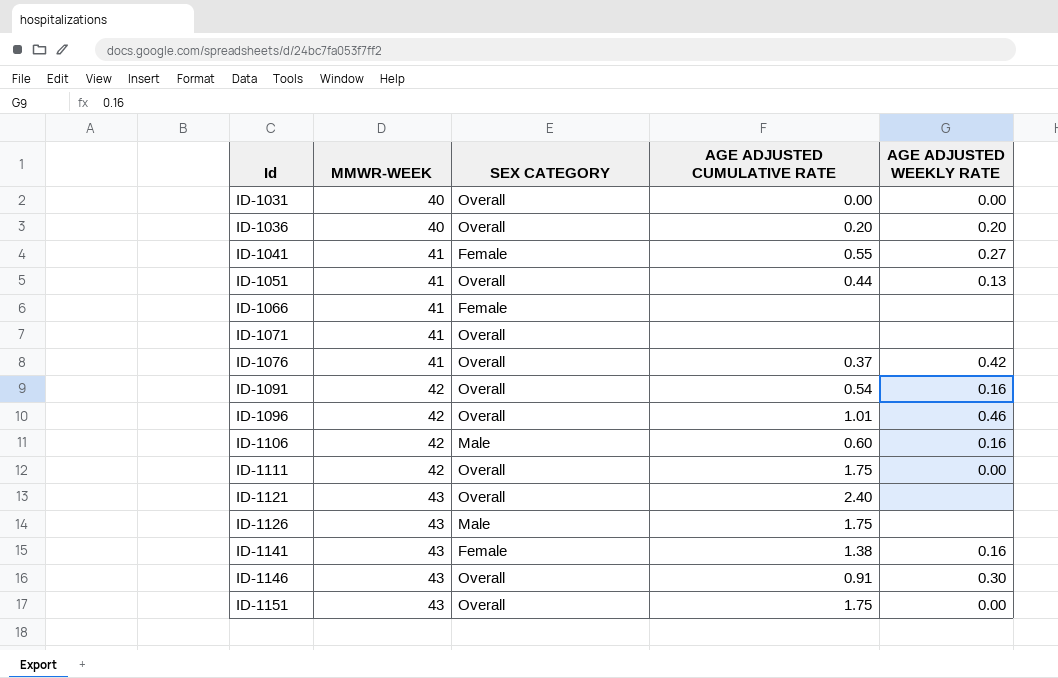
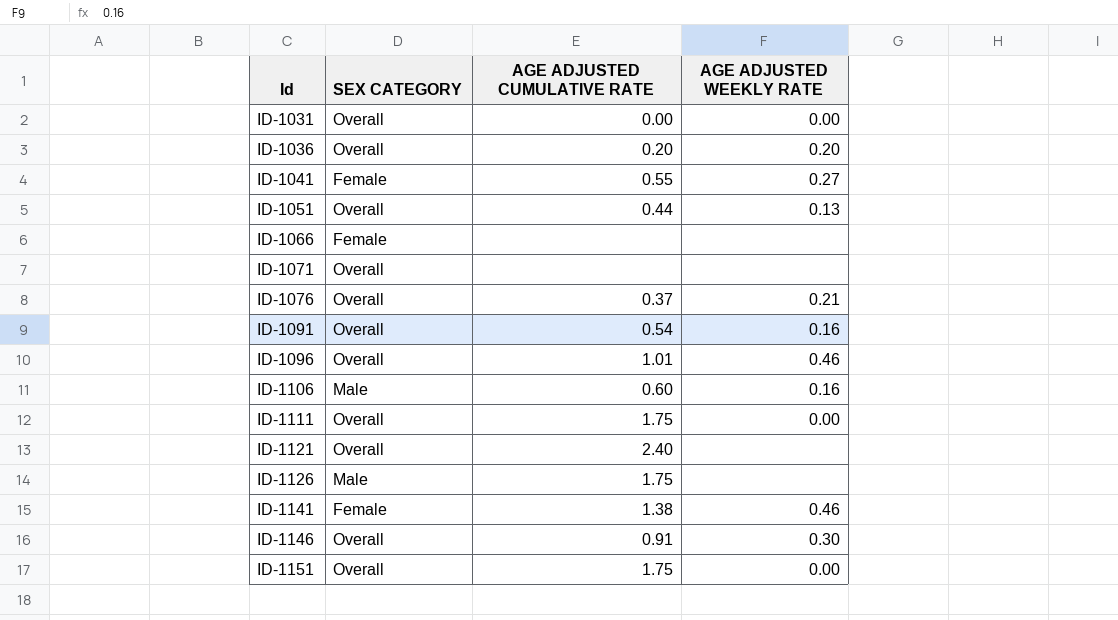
column MMWR-WEEK | position: 2 -> none
ID-1076 | AGE ADJUSTED WEEKLY RATE: 0.42 -> 0.21
ID-1141 | AGE ADJUSTED WEEKLY RATE: 0.16 -> 0.46

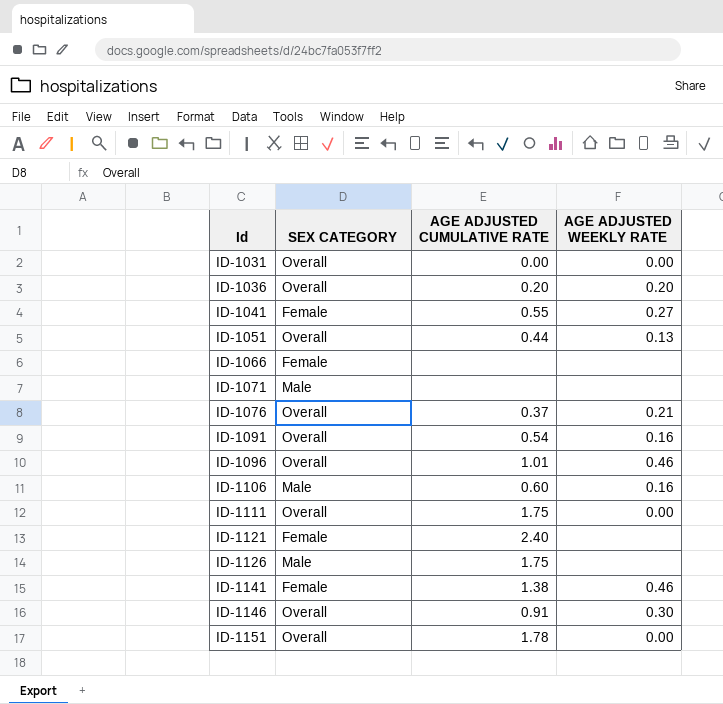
ID-1071 | SEX CATEGORY: Overall -> Male
ID-1121 | SEX CATEGORY: Overall -> Female
ID-1151 | AGE ADJUSTED CUMULATIVE RATE: 1.75 -> 1.78

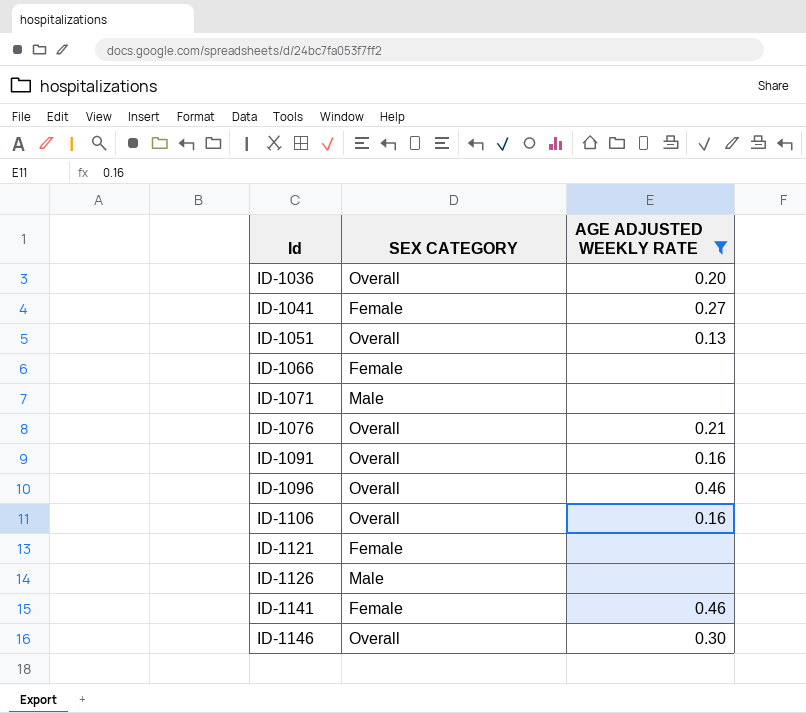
filter: none -> AGE ADJUSTED WEEKLY RATE != 0.00
column AGE ADJUSTED CUMULATIVE RATE | position: 3 -> none
ID-1106 | SEX CATEGORY: Male -> Overall

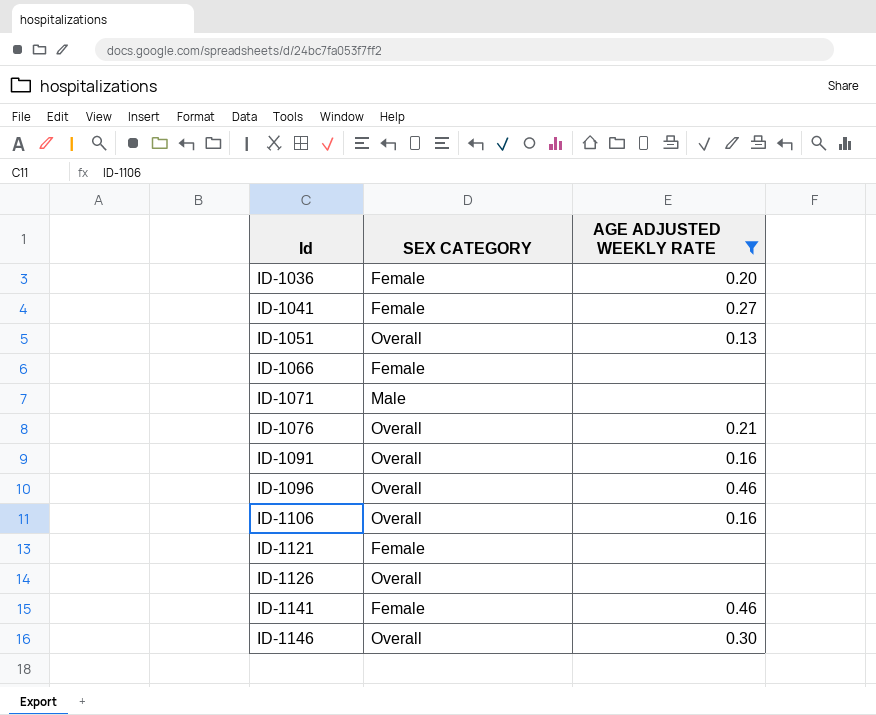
ID-1036 | SEX CATEGORY: Overall -> Female
ID-1126 | SEX CATEGORY: Male -> Overall

